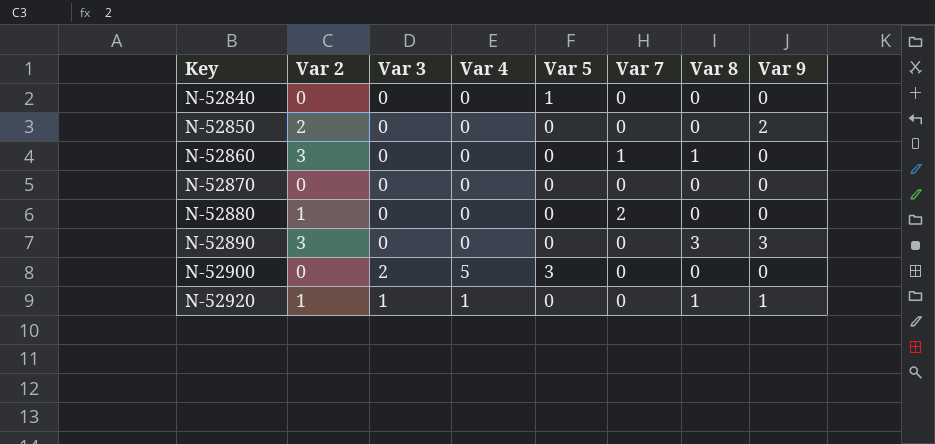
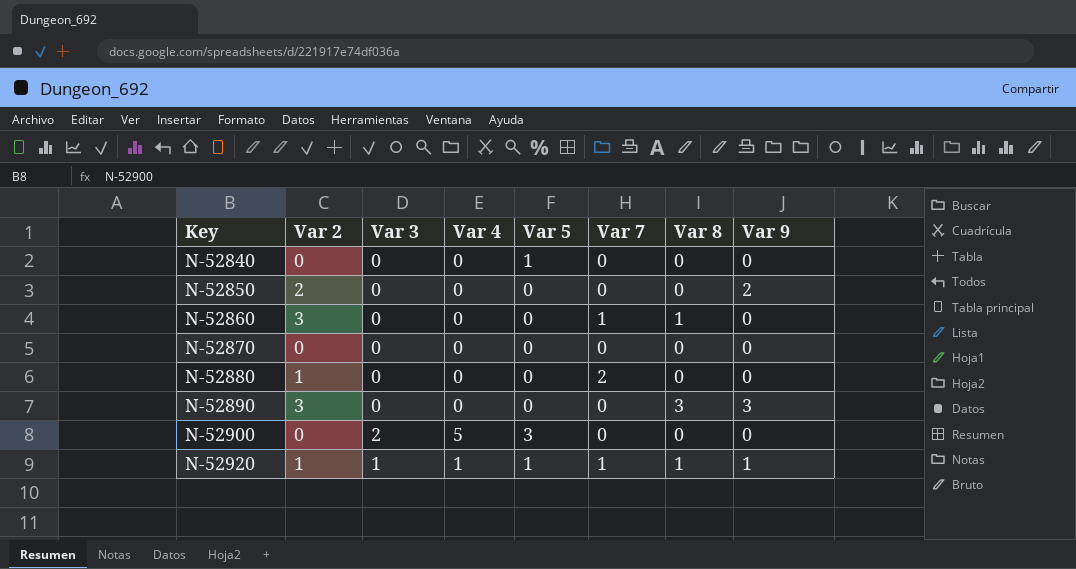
N-52920 | Var 5: 0 -> 1
N-52920 | Var 7: 0 -> 1

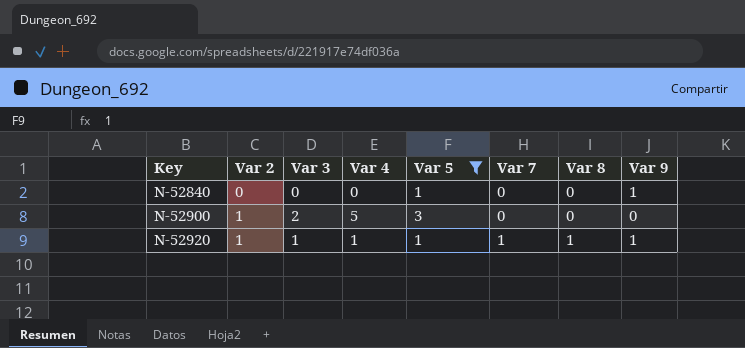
filter: none -> Var 5 != 0
N-52840 | Var 9: 0 -> 1
N-52900 | Var 2: 0 -> 1

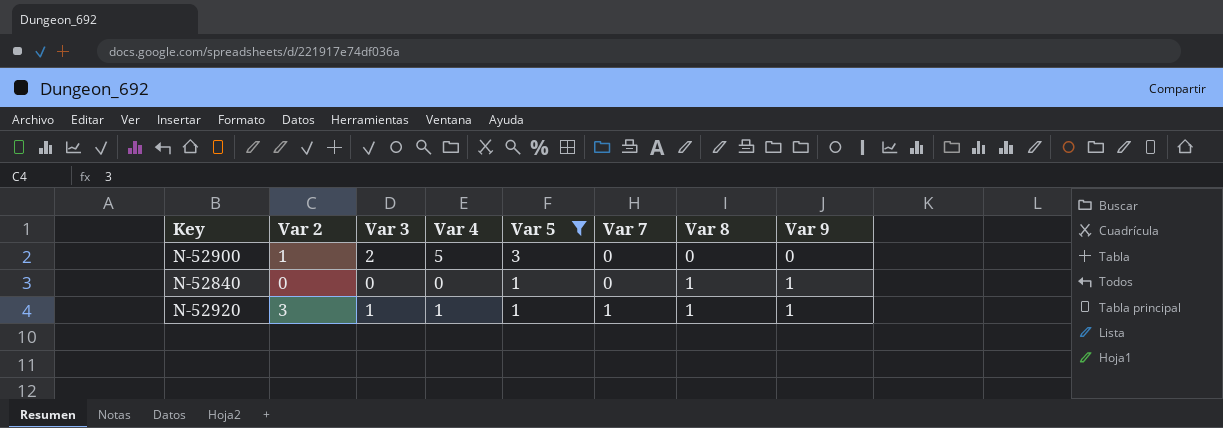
row order: Key ascending -> Var 5 descending
N-52840 | Var 8: 0 -> 1
N-52920 | Var 2: 1 -> 3

